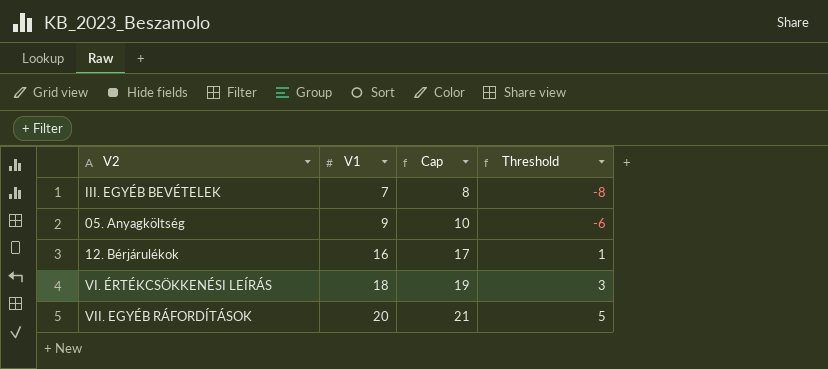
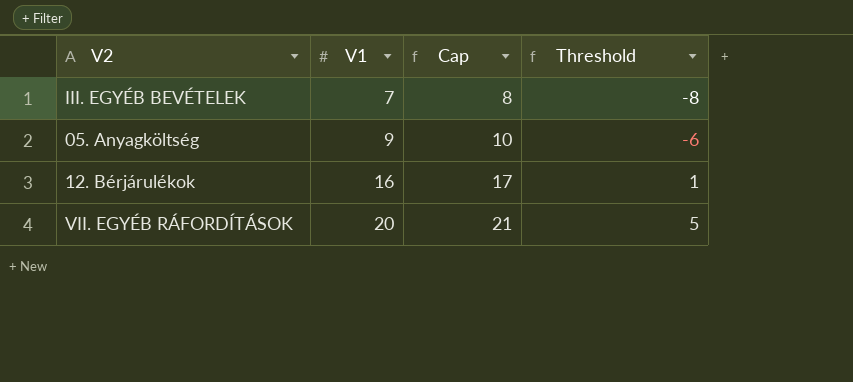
row VI. ÉRTÉKCSÖKKENÉSI LEÍRÁS: 18 | 19 | 3 -> none

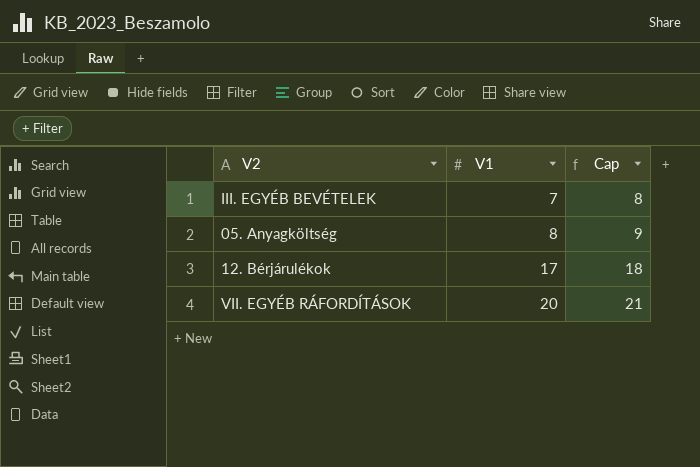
column Threshold | formula: [V1] - 15 -> none
05. Anyagköltség | V1: 9 -> 8
05. Anyagköltség | Cap: 10 -> 9
12. Bérjárulékok | V1: 16 -> 17
12. Bérjárulékok | Cap: 17 -> 18

